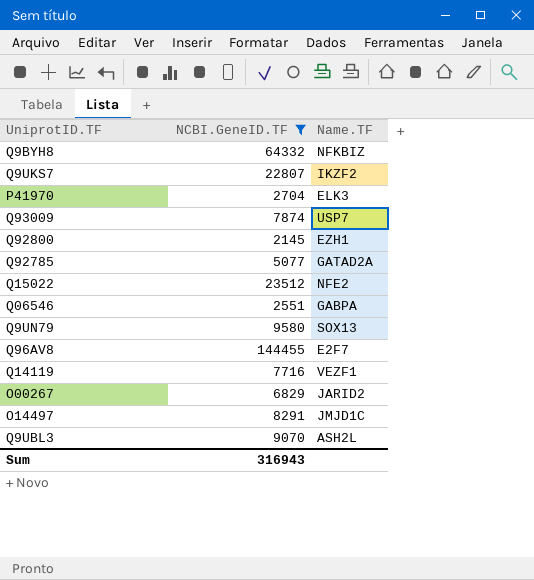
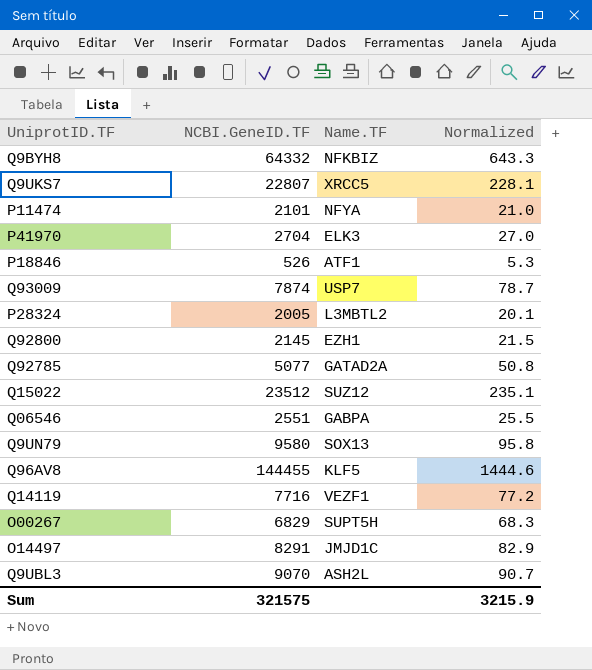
filter: NCBI.GeneID.TF >= 2145 -> none
column Normalized | formula: none -> [NCBI.GeneID.TF] * 0.01
Q9UKS7 | Name.TF: IKZF2 -> XRCC5
Q15022 | Name.TF: NFE2 -> SUZ12
Q96AV8 | Name.TF: E2F7 -> KLF5
O00267 | Name.TF: JARID2 -> SUPT5H
Sum | NCBI.GeneID.TF: 316943 -> 321575

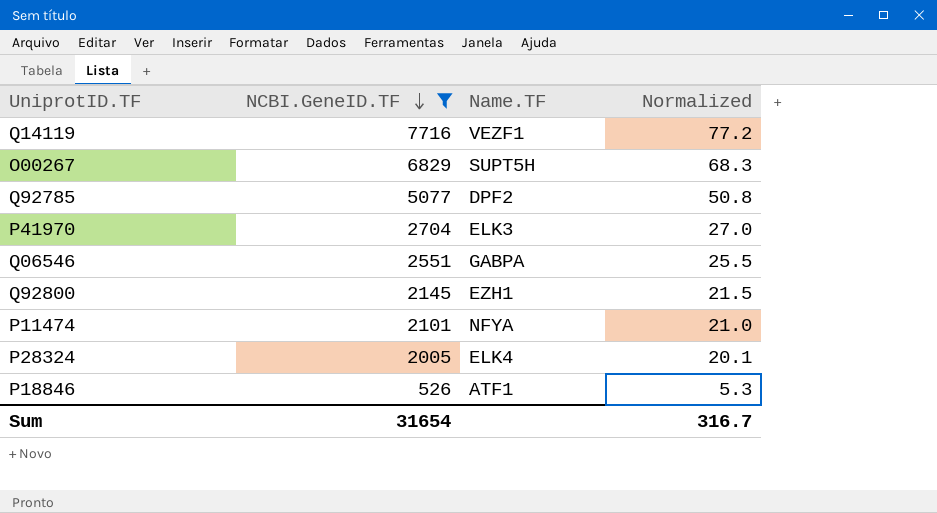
filter: none -> NCBI.GeneID.TF <= 7716
row order: none -> NCBI.GeneID.TF descending
Q92785 | Name.TF: GATAD2A -> DPF2
P28324 | Name.TF: L3MBTL2 -> ELK4
Sum | NCBI.GeneID.TF: 321575 -> 31654
Sum | Normalized: 3215.9 -> 316.7

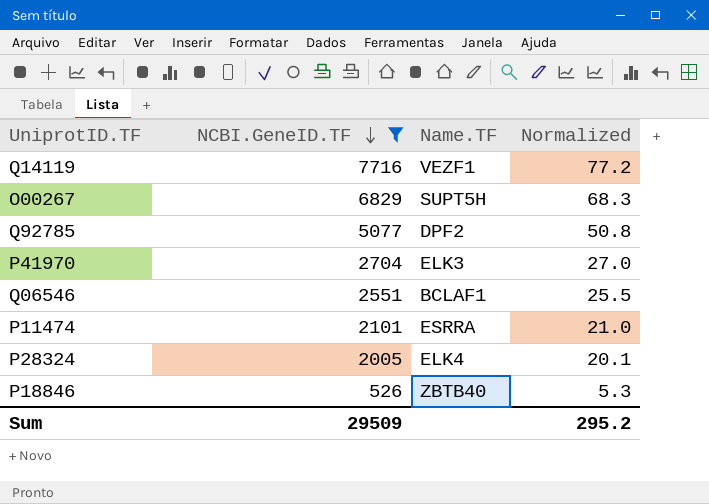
row Q92800: 2145 | EZH1 | 21.5 -> none
Q06546 | Name.TF: GABPA -> BCLAF1
P11474 | Name.TF: NFYA -> ESRRA
P18846 | Name.TF: ATF1 -> ZBTB40
Sum | NCBI.GeneID.TF: 31654 -> 29509
Sum | Normalized: 316.7 -> 295.2

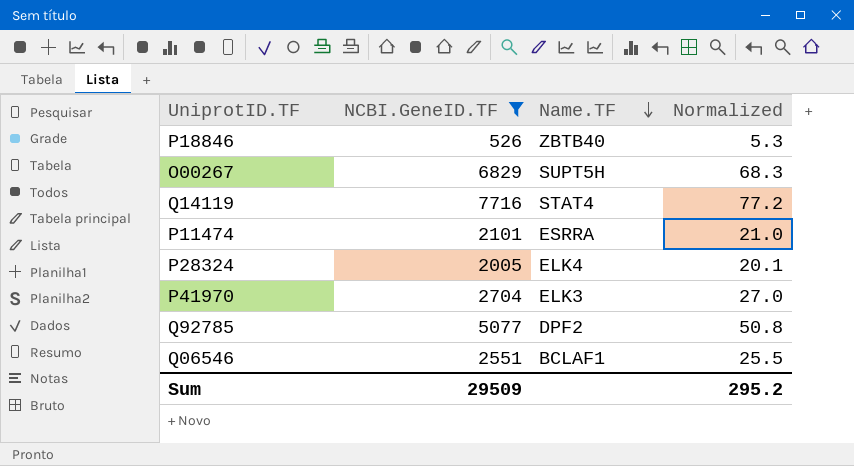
row order: NCBI.GeneID.TF descending -> Name.TF descending
Q14119 | Name.TF: VEZF1 -> STAT4

